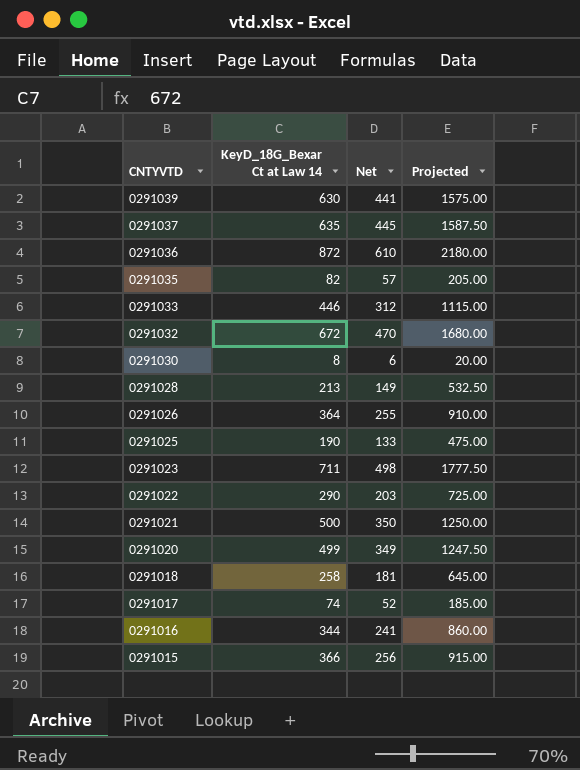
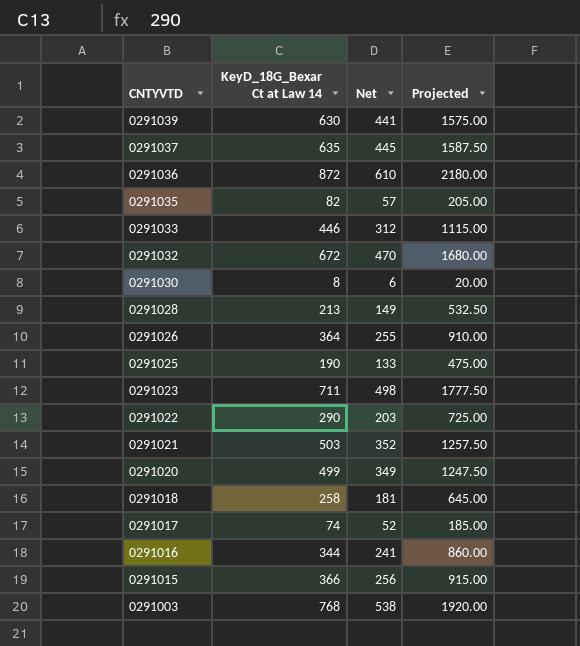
0291021 | KeyD_18G_Bexar Ct at Law 14: 500 -> 503
0291021 | Net: 350 -> 352
0291021 | Projected: 1250.00 -> 1257.50
row 0291003: none -> 768 | 538 | 1920.00

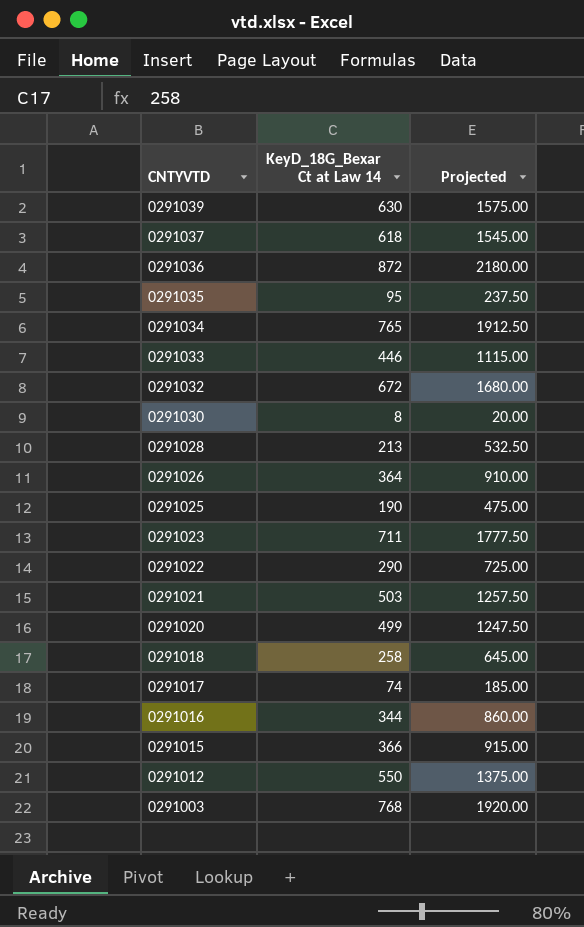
column Net | formula: [KeyD_18G_Bexar Ct at Law 14] * 0.7 -> none
0291037 | KeyD_18G_Bexar Ct at Law 14: 635 -> 618
0291037 | Projected: 1587.50 -> 1545.00
0291035 | KeyD_18G_Bexar Ct at Law 14: 82 -> 95
0291035 | Projected: 205.00 -> 237.50
row 0291034: none -> 765 | 1912.50
row 0291012: none -> 550 | 1375.00

